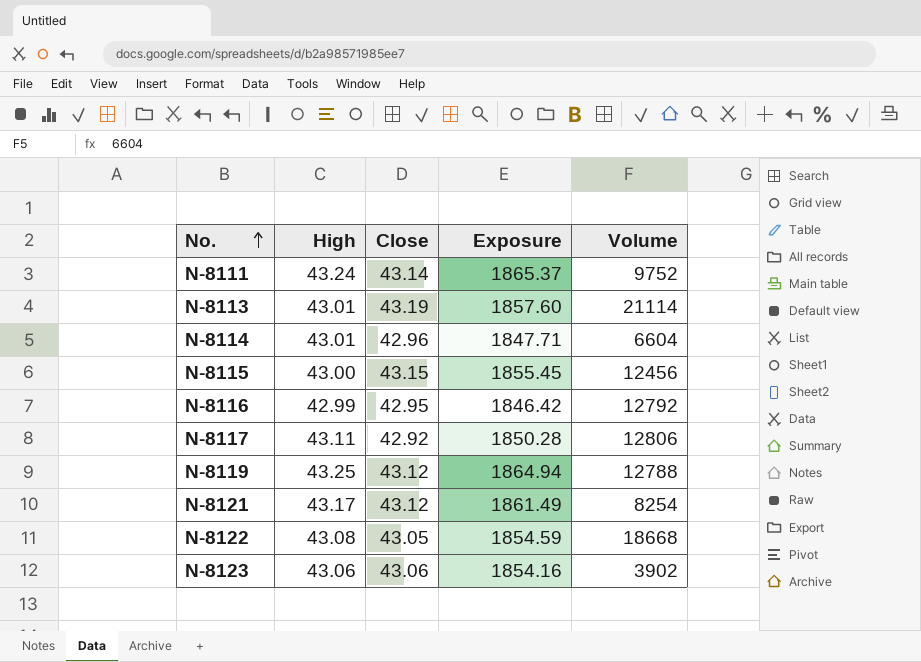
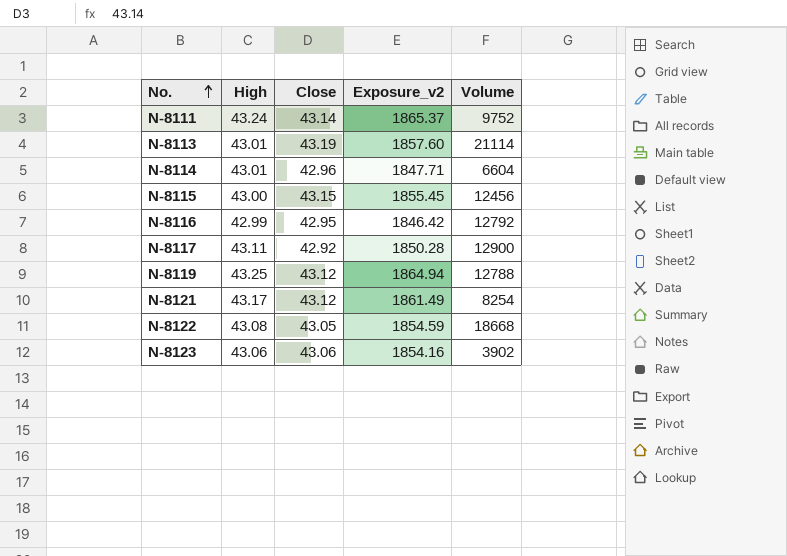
column name: Exposure -> Exposure_v2
N-8117 | Volume: 12806 -> 12900

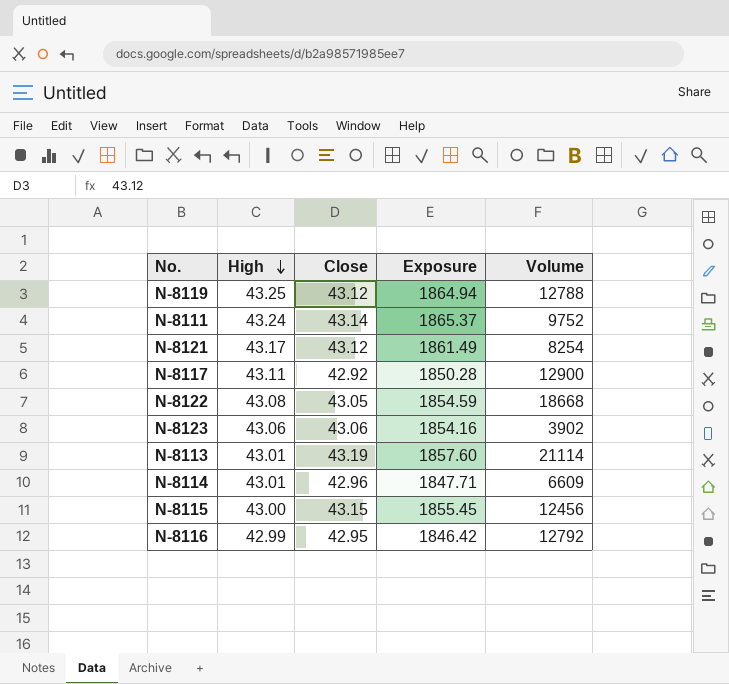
row order: No. ascending -> High descending
column name: Exposure_v2 -> Exposure
N-8114 | Volume: 6604 -> 6609

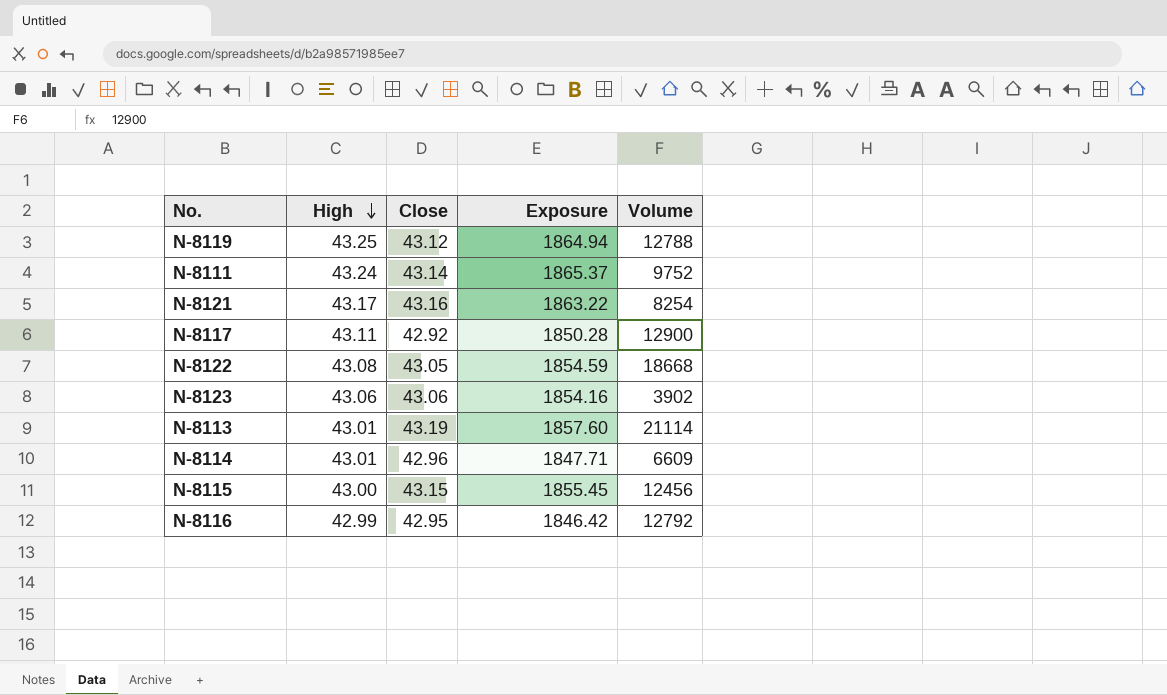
N-8121 | Close: 43.12 -> 43.16
N-8121 | Exposure: 1861.49 -> 1863.22

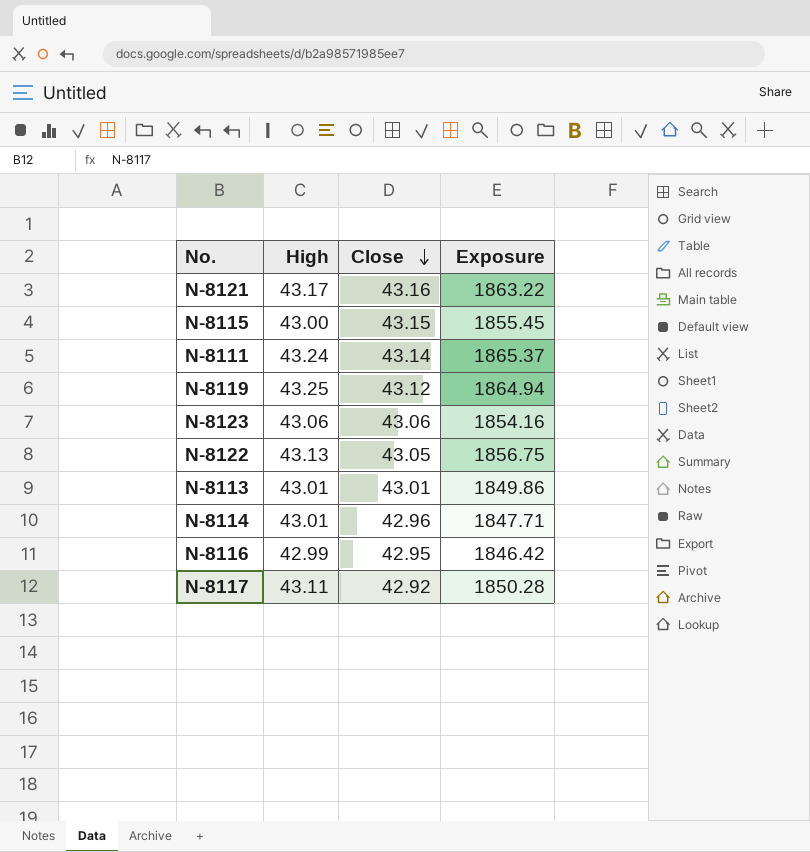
row order: High descending -> Close descending
column Volume | position: 5 -> none
N-8122 | High: 43.08 -> 43.13
N-8122 | Exposure: 1854.59 -> 1856.75
N-8113 | Close: 43.19 -> 43.01
N-8113 | Exposure: 1857.60 -> 1849.86

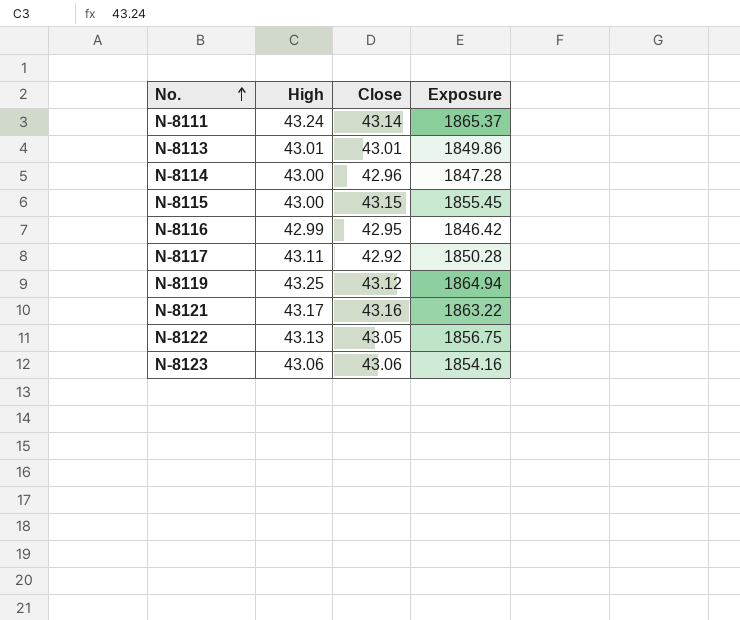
row order: Close descending -> No. ascending
N-8114 | High: 43.01 -> 43.00
N-8114 | Exposure: 1847.71 -> 1847.28

